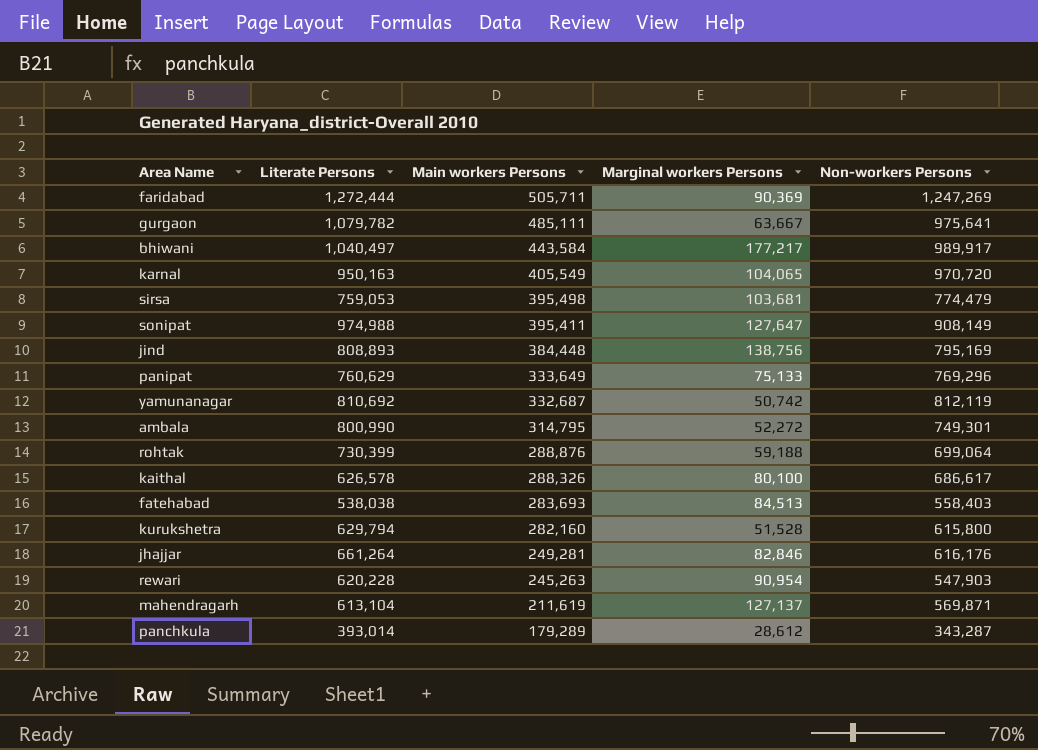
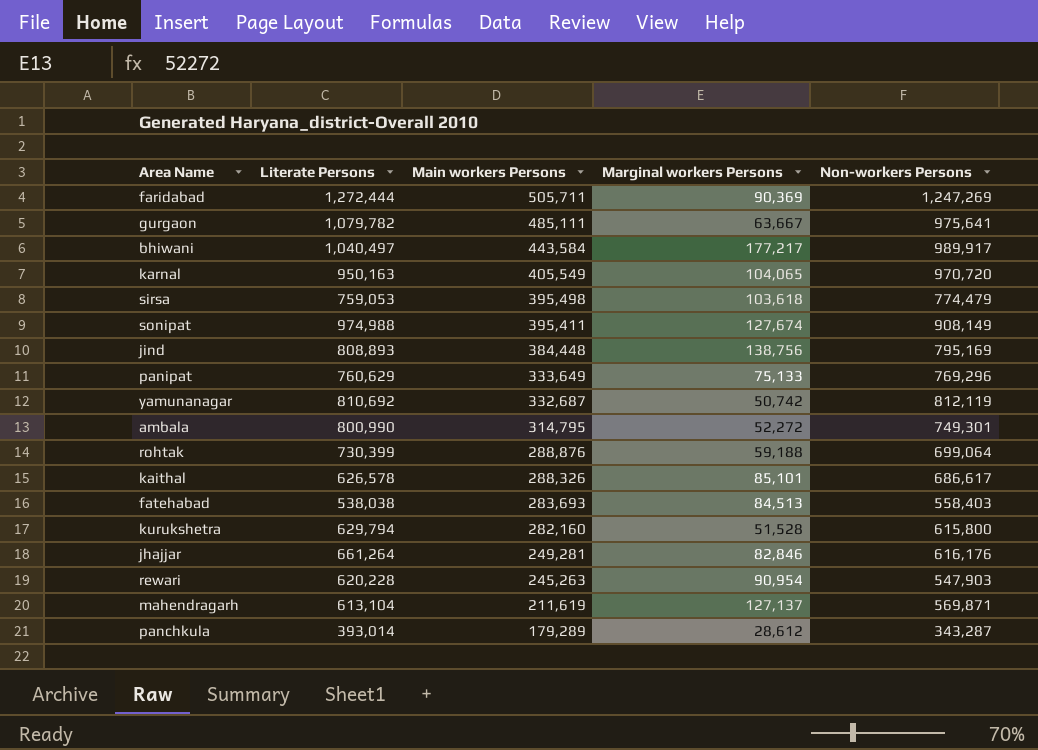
sirsa | Marginal workers Persons: 103,681 -> 103,618
sonipat | Marginal workers Persons: 127,647 -> 127,674
kaithal | Marginal workers Persons: 80,100 -> 85,101

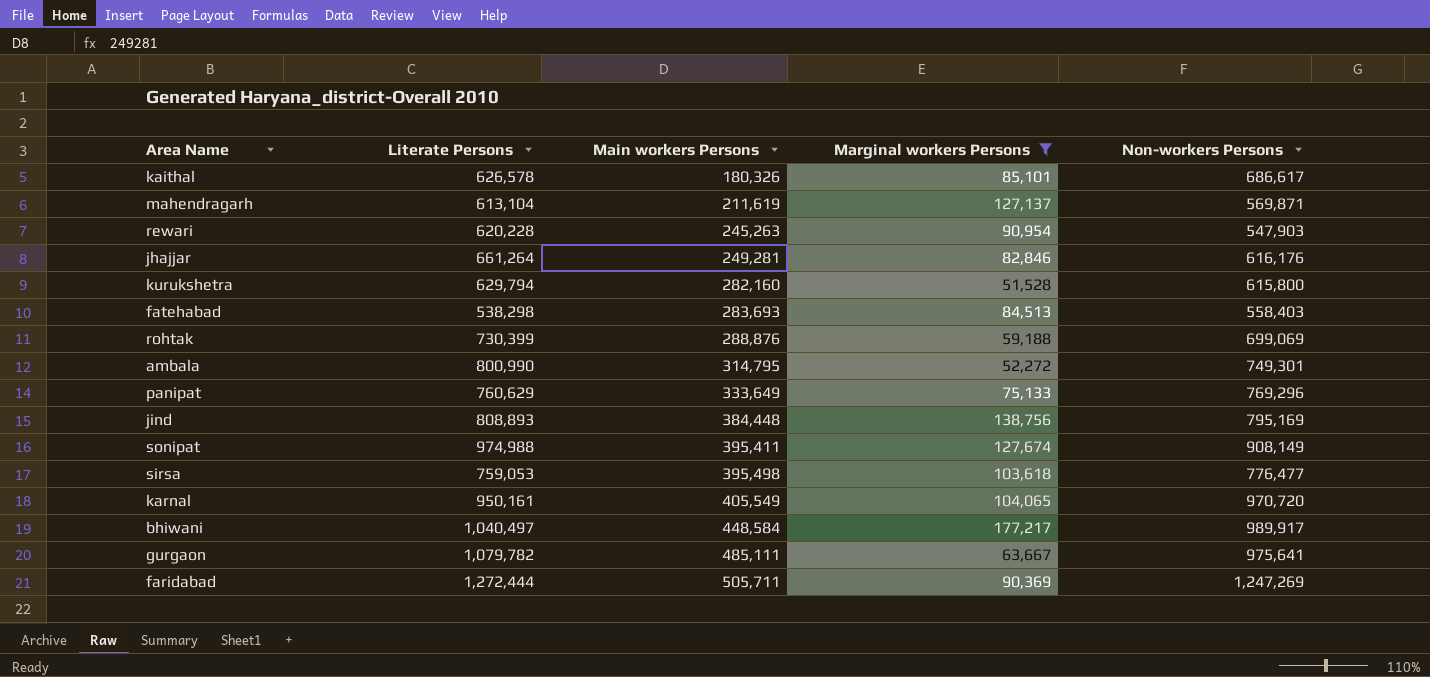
filter: none -> Marginal workers Persons >= 51,528
row order: Main workers Persons descending -> Main workers Persons ascending
kaithal | Main workers Persons: 288,326 -> 180,326
fatehabad | Literate Persons: 538,038 -> 538,298
rohtak | Non-workers Persons: 699,064 -> 699,069
sirsa | Non-workers Persons: 774,479 -> 776,477
karnal | Literate Persons: 950,163 -> 950,161
bhiwani | Main workers Persons: 443,584 -> 448,584

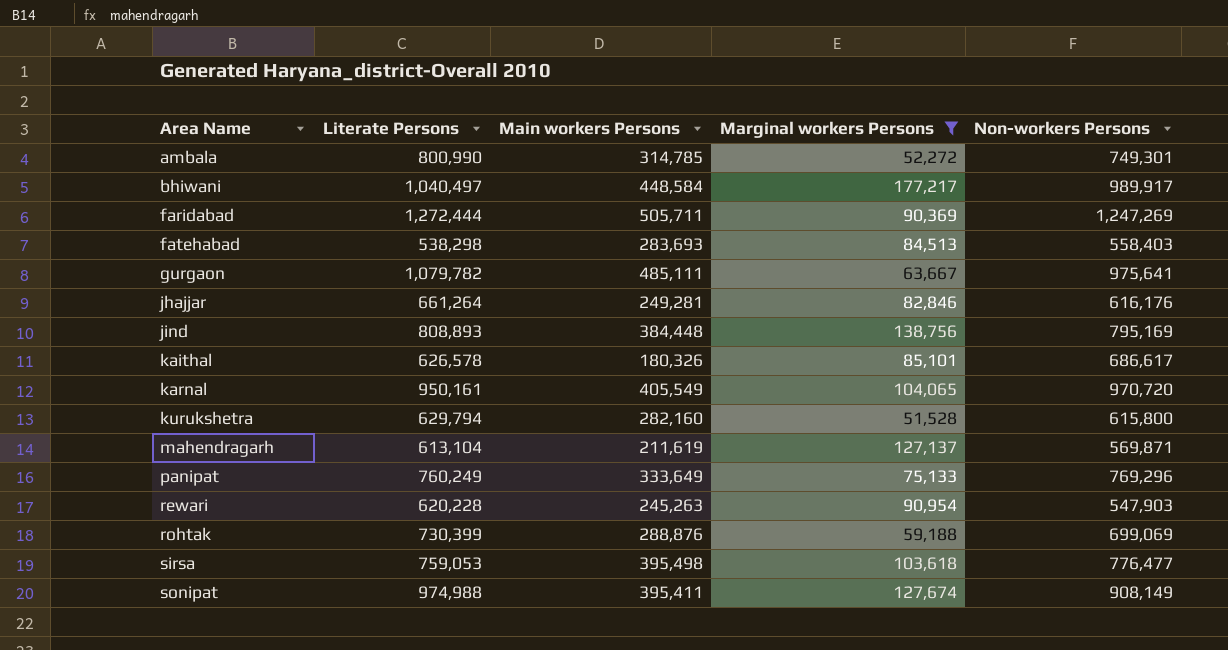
row order: Main workers Persons ascending -> Area Name ascending
ambala | Main workers Persons: 314,795 -> 314,785
panipat | Literate Persons: 760,629 -> 760,249

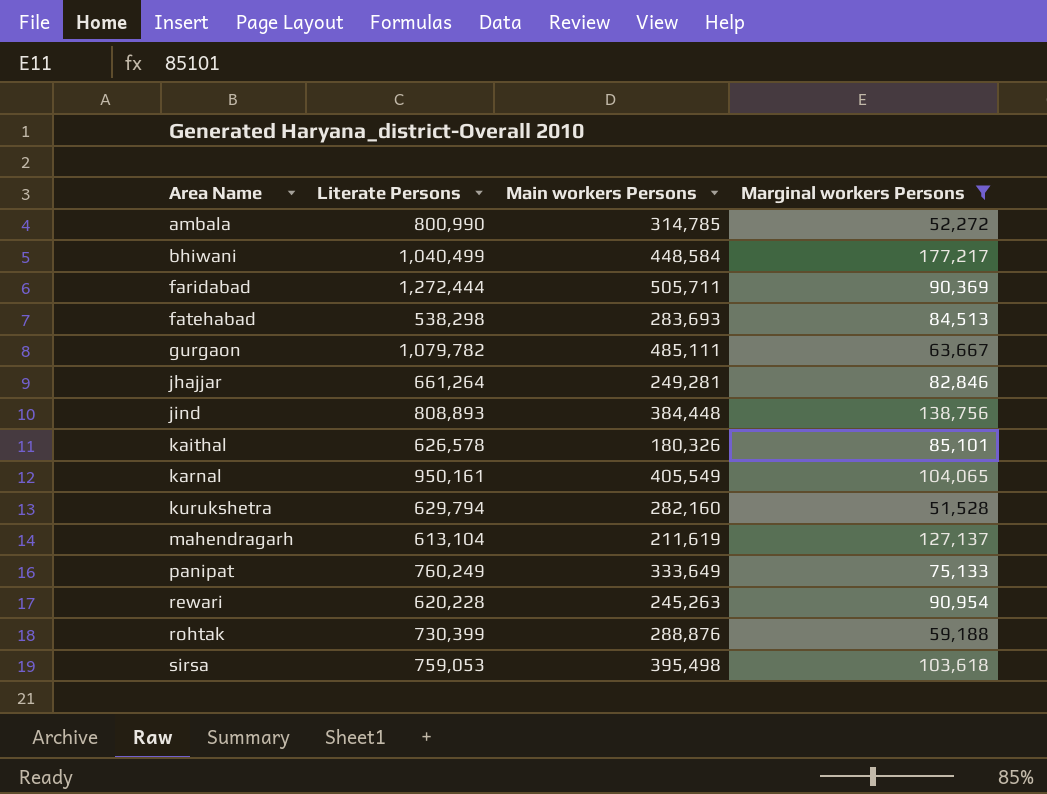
column Non-workers Persons | position: 5 -> none
row sonipat: 974,988 | 395,411 | 127,674 | 908,149 -> none
bhiwani | Literate Persons: 1,040,497 -> 1,040,499

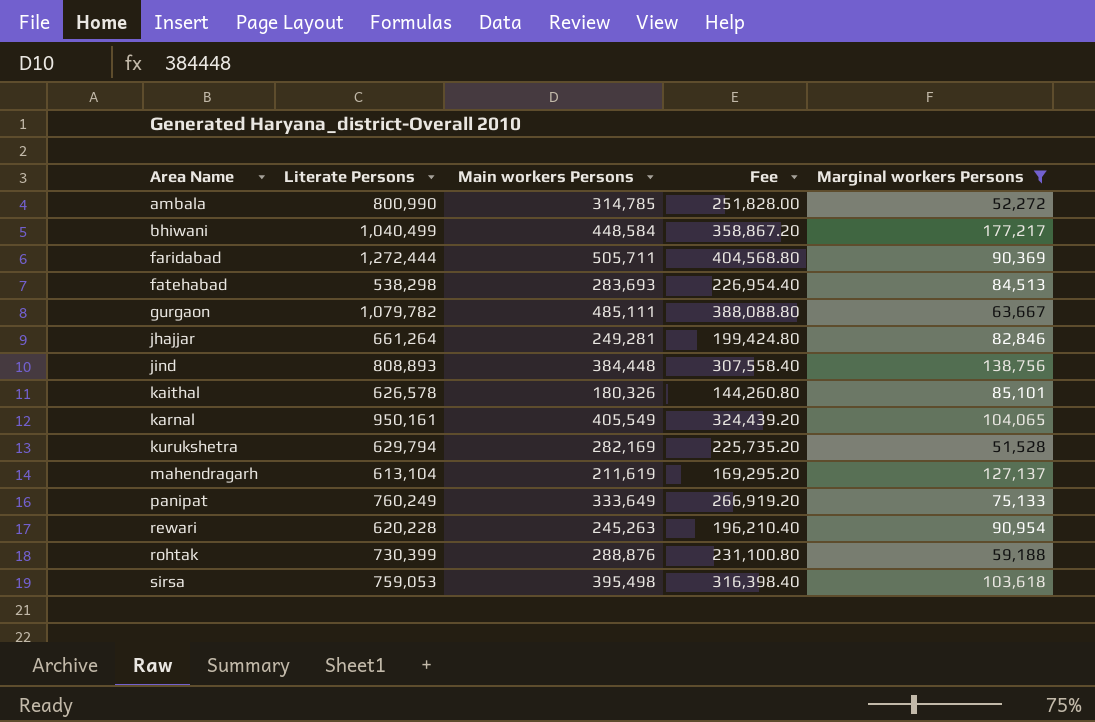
column Fee | formula: none -> [Main workers Persons] * 0.8
kurukshetra | Main workers Persons: 282,160 -> 282,169

